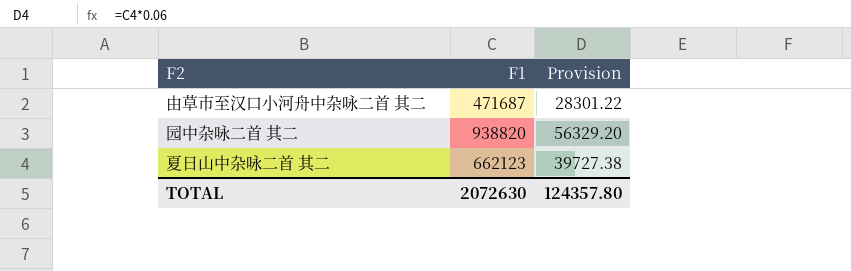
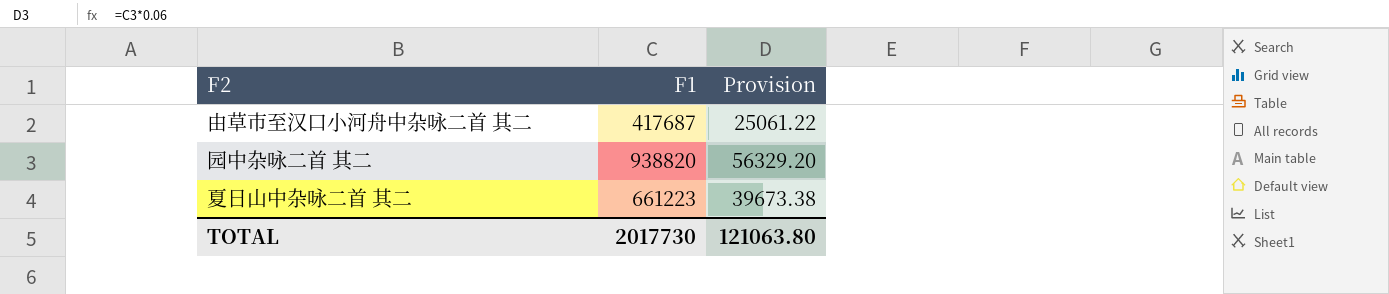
由草市至汉口小河舟中杂咏二首 其二 | F1: 471687 -> 417687
由草市至汉口小河舟中杂咏二首 其二 | Provision: 28301.22 -> 25061.22
夏日山中杂咏二首 其二 | F1: 662123 -> 661223
夏日山中杂咏二首 其二 | Provision: 39727.38 -> 39673.38
TOTAL | F1: 2072630 -> 2017730
TOTAL | Provision: 124357.80 -> 121063.80

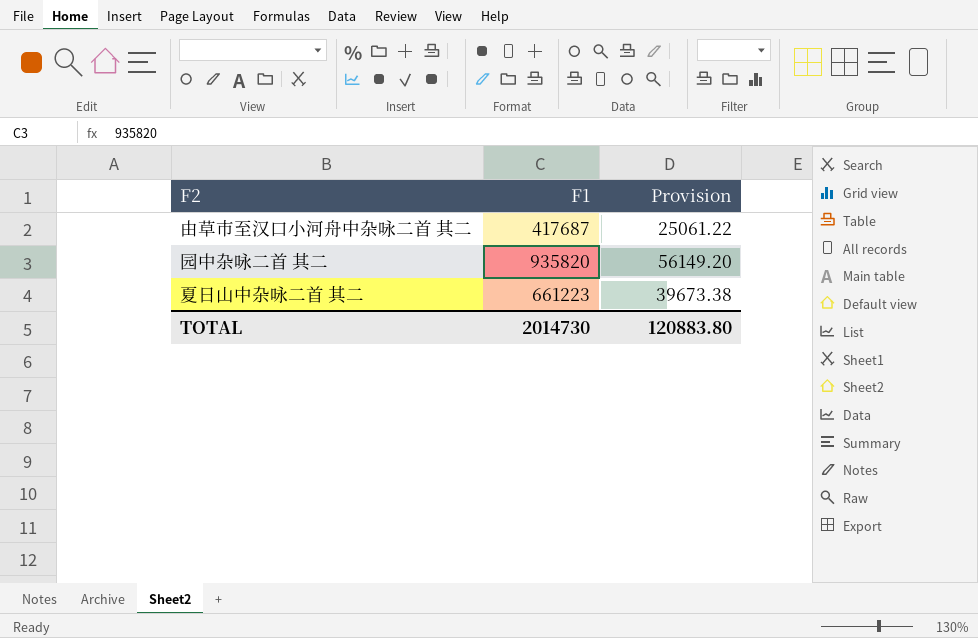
园中杂咏二首 其二 | F1: 938820 -> 935820
园中杂咏二首 其二 | Provision: 56329.20 -> 56149.20
TOTAL | F1: 2017730 -> 2014730
TOTAL | Provision: 121063.80 -> 120883.80

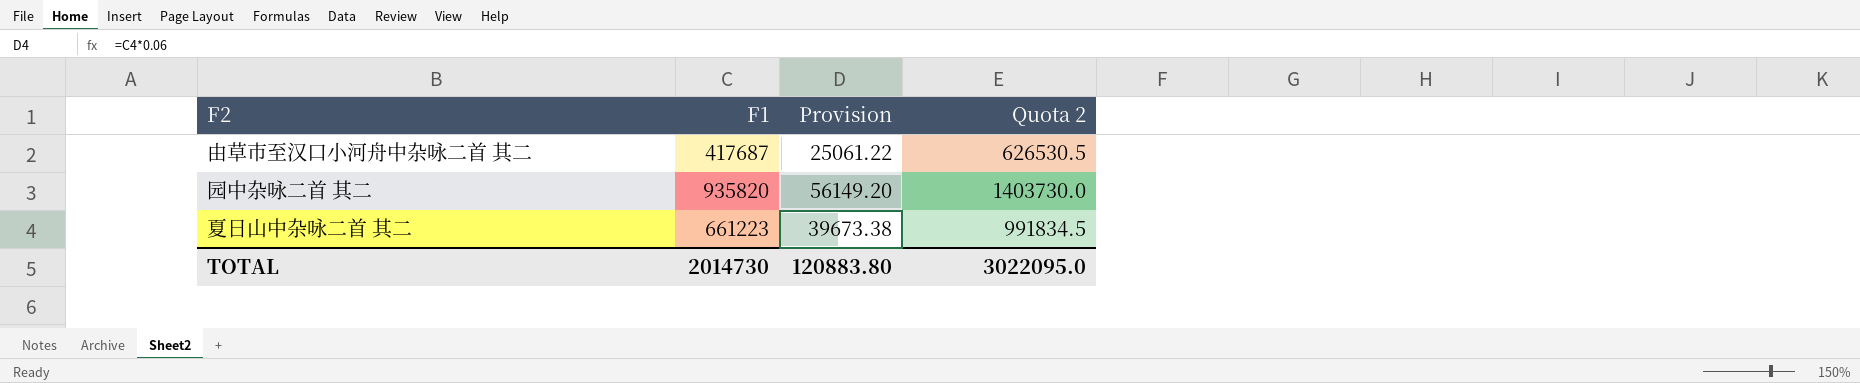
column Quota 2 | formula: none -> [F1] * 1.5

